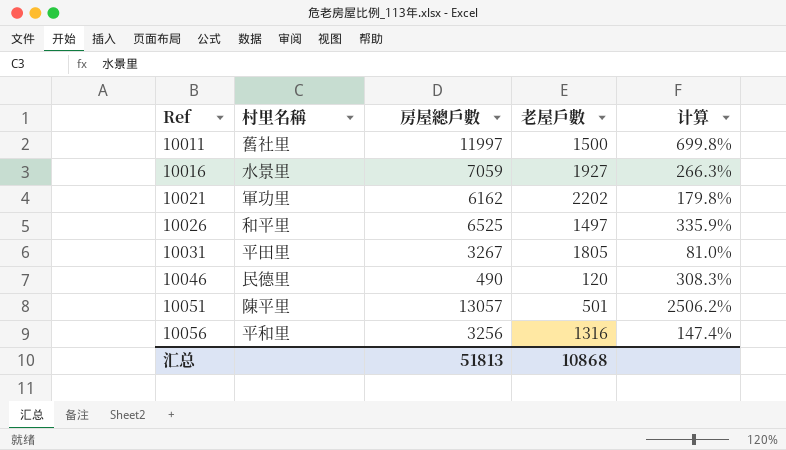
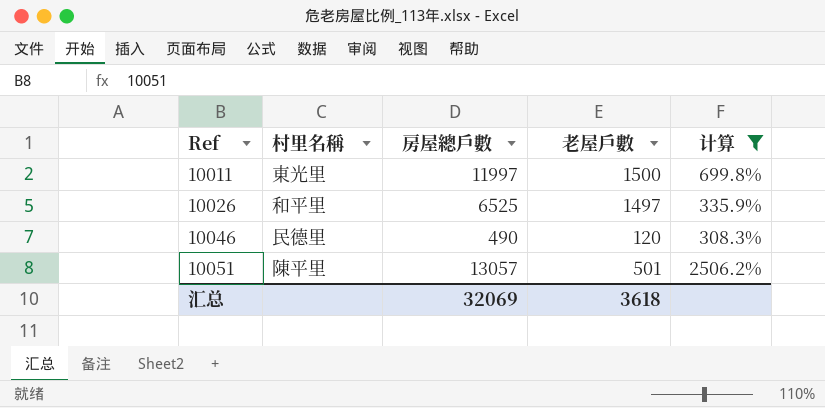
filter: none -> 计算 >= 308.3%
10011 | 村里名稱: 舊社里 -> 東光里
汇总 | 房屋總戶數: 51813 -> 32069
汇总 | 老屋戶數: 10868 -> 3618

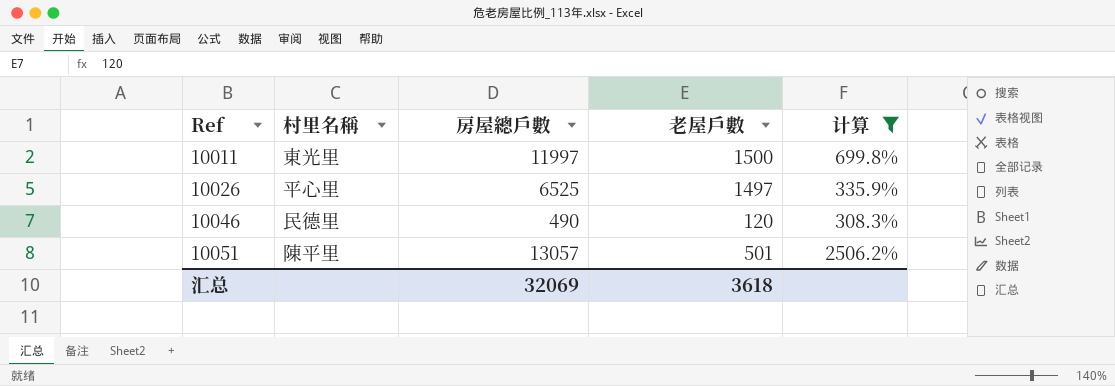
10026 | 村里名稱: 和平里 -> 平心里

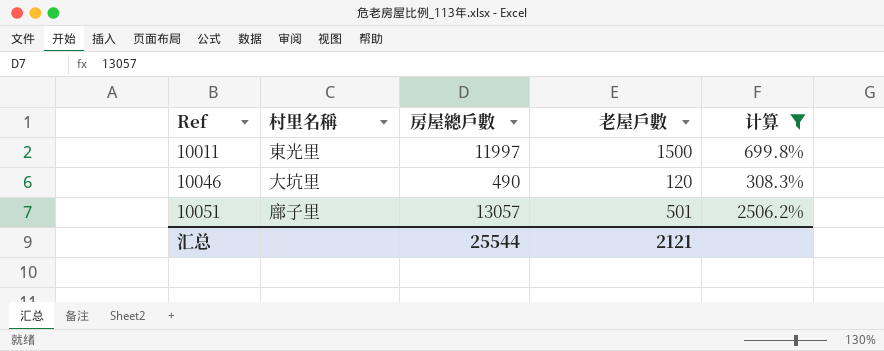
row 10026: 平心里 | 6525 | 1497 | 335.9% -> none
10046 | 村里名稱: 民德里 -> 大坑里
10051 | 村里名稱: 陳平里 -> 廍子里
汇总 | 房屋總戶數: 32069 -> 25544
汇总 | 老屋戶數: 3618 -> 2121

